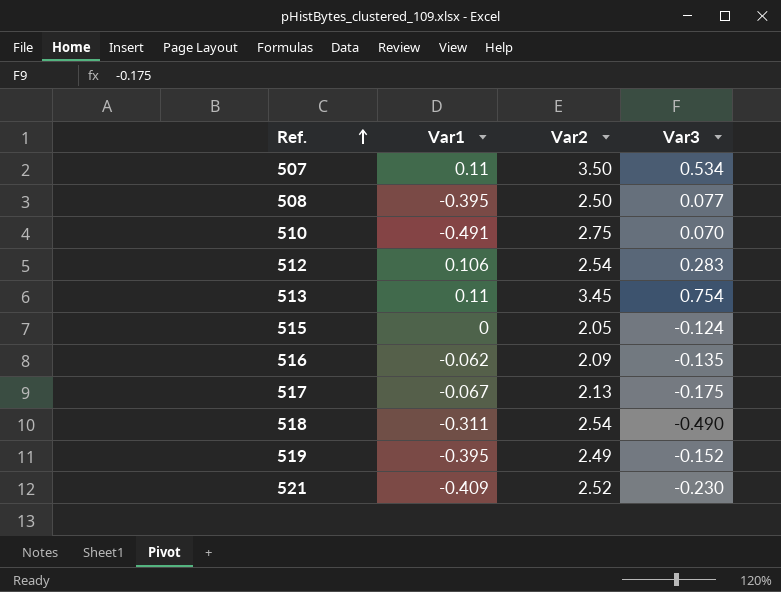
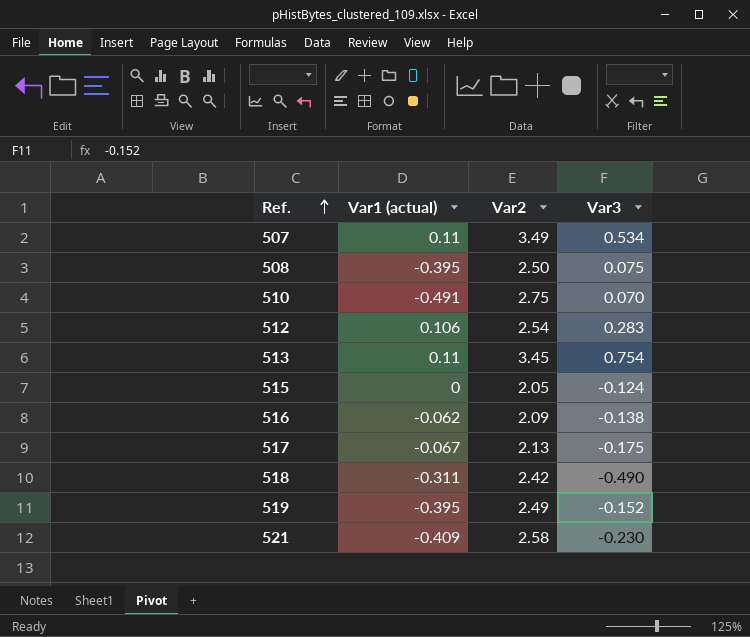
column name: Var1 -> Var1 (actual)
507 | Var2: 3.50 -> 3.49
508 | Var3: 0.077 -> 0.075
516 | Var3: -0.135 -> -0.138
518 | Var2: 2.54 -> 2.42
521 | Var2: 2.52 -> 2.58

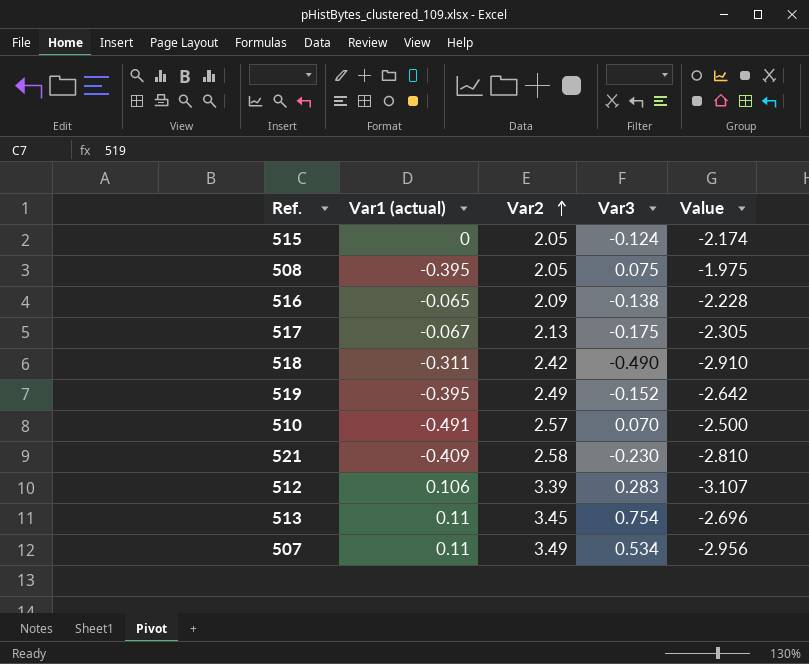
row order: Ref. ascending -> Var2 ascending
column Value | formula: none -> [Var3] - [Var2]
508 | Var2: 2.50 -> 2.05
516 | Var1 (actual): -0.062 -> -0.065
510 | Var2: 2.75 -> 2.57
512 | Var2: 2.54 -> 3.39

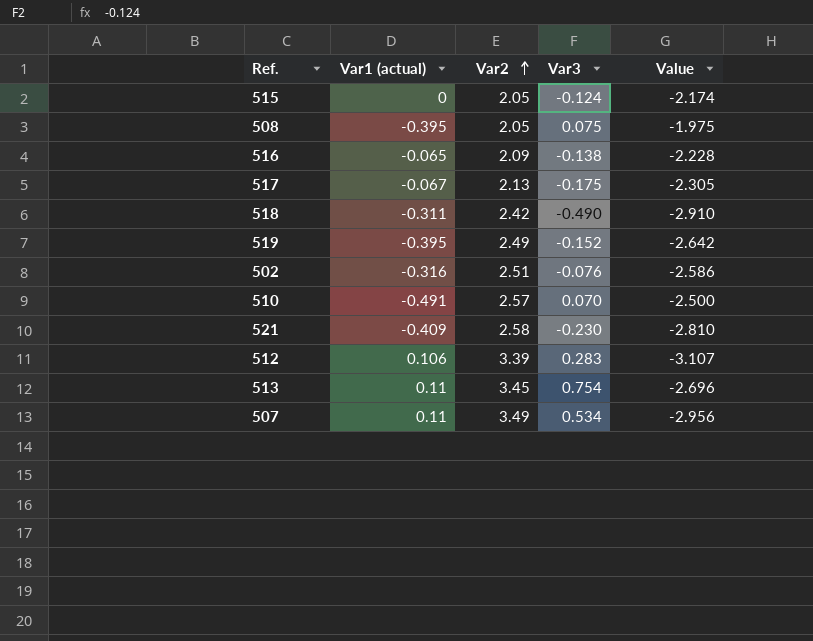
row 502: none -> -0.316 | 2.51 | -0.076 | -2.586

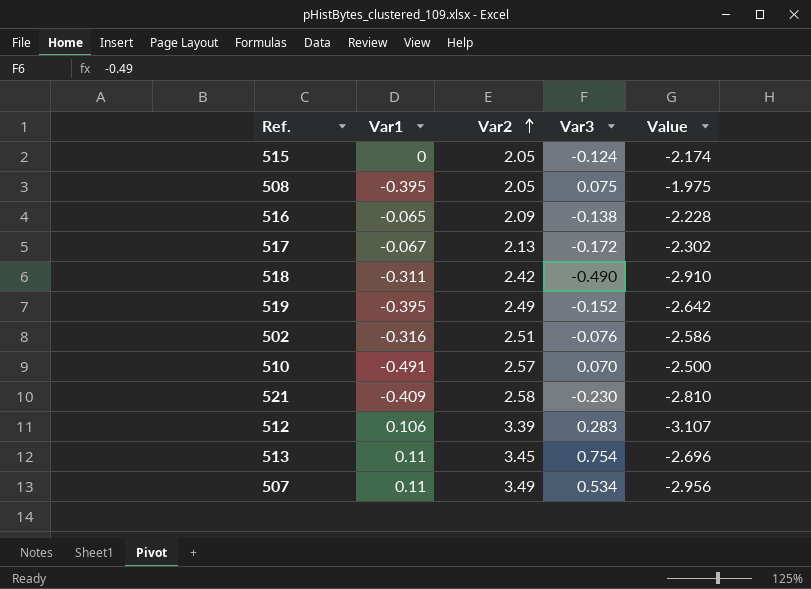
column name: Var1 (actual) -> Var1
517 | Var3: -0.175 -> -0.172
517 | Value: -2.305 -> -2.302

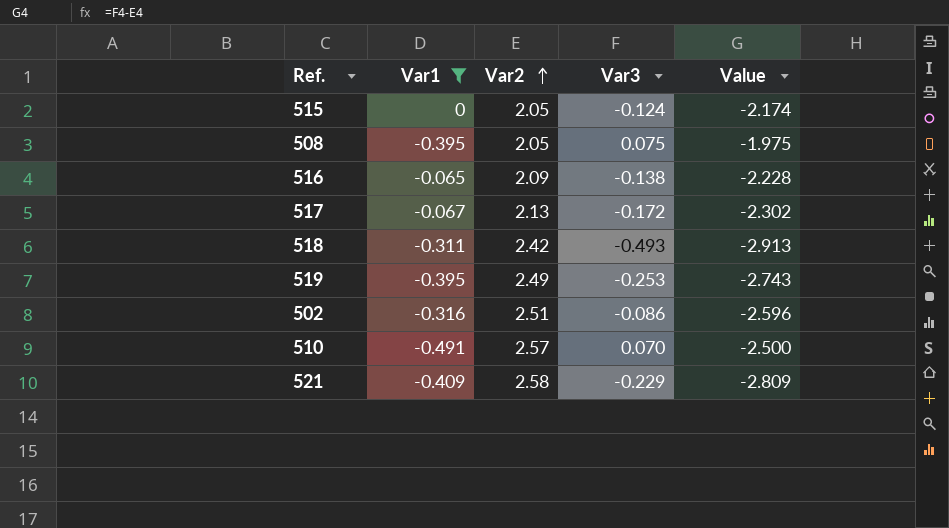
filter: none -> Var1 <= 0
518 | Var3: -0.490 -> -0.493
518 | Value: -2.910 -> -2.913
519 | Var3: -0.152 -> -0.253
519 | Value: -2.642 -> -2.743
502 | Var3: -0.076 -> -0.086
502 | Value: -2.586 -> -2.596
521 | Var3: -0.230 -> -0.229
521 | Value: -2.810 -> -2.809

